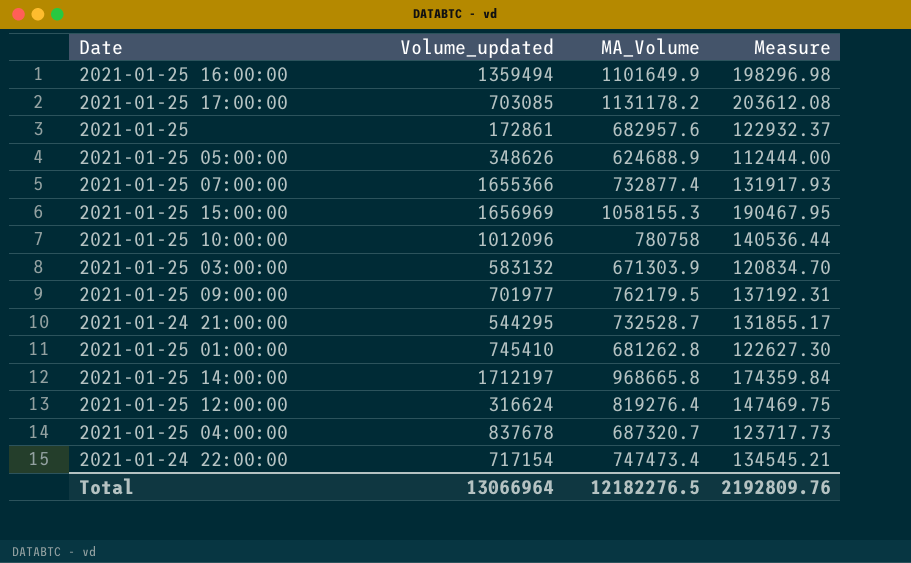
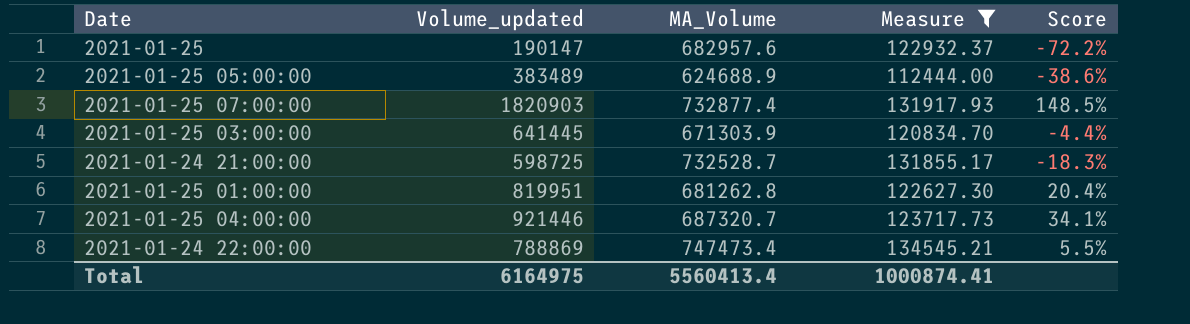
filter: none -> Measure <= 134545.21
column Score | formula: none -> ([Volume_updated] - [MA_Volume]) / [MA_Volume]
2021-01-25 | Volume_updated: 172861 -> 190147
2021-01-25 05:00:00 | Volume_updated: 348626 -> 383489
2021-01-25 07:00:00 | Volume_updated: 1655366 -> 1820903
2021-01-25 03:00:00 | Volume_updated: 583132 -> 641445
2021-01-24 21:00:00 | Volume_updated: 544295 -> 598725
2021-01-25 01:00:00 | Volume_updated: 745410 -> 819951
2021-01-25 04:00:00 | Volume_updated: 837678 -> 921446
2021-01-24 22:00:00 | Volume_updated: 717154 -> 788869
Total | Volume_updated: 13066964 -> 6164975
Total | MA_Volume: 12182276.5 -> 5560413.4
Total | Measure: 2192809.76 -> 1000874.41

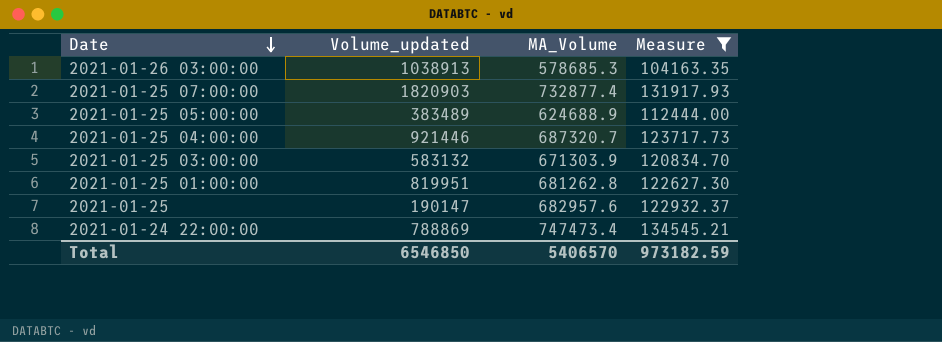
row order: none -> Date descending
column Score | formula: ([Volume_updated] - [MA_Volume]) / [MA_Volume] -> none
row 2021-01-24 21:00:00: 598725 | 732528.7 | 131855.17 | -18.3% -> none
row 2021-01-26 03:00:00: none -> 1038913 | 578685.3 | 104163.35
2021-01-25 03:00:00 | Volume_updated: 641445 -> 583132
Total | Volume_updated: 6164975 -> 6546850
Total | MA_Volume: 5560413.4 -> 5406570
Total | Measure: 1000874.41 -> 973182.59

